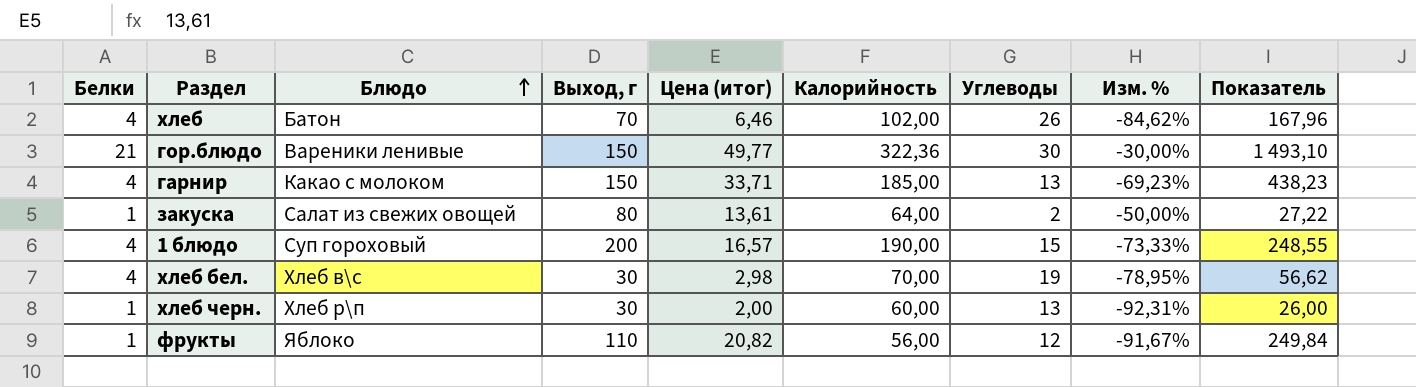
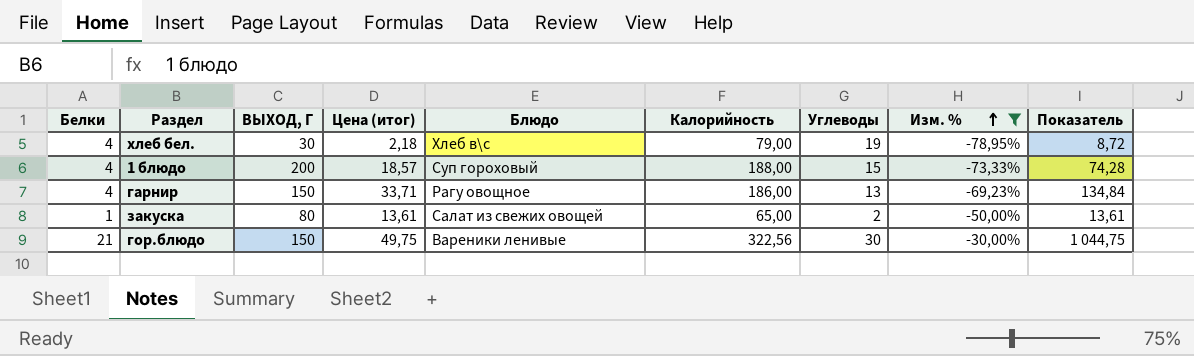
filter: none -> Изм. % >= -78,95%
row order: Блюдо ascending -> Изм. % ascending
column name: Выход, г -> ВЫХОД, Г
column Блюдо | position: 3 -> 5
column Показатель | formula: [Цена (итог)] * [Углеводы] -> [Белки] * [Цена (итог)]
хлеб бел. | Цена (итог): 2,98 -> 2,18
хлеб бел. | Калорийность: 70,00 -> 79,00
1 блюдо | Цена (итог): 16,57 -> 18,57
1 блюдо | Калорийность: 190,00 -> 188,00
гарнир | Блюдо: Какао с молоком -> Рагу овощное
гарнир | Калорийность: 185,00 -> 186,00
закуска | Калорийность: 64,00 -> 65,00
гор.блюдо | Цена (итог): 49,77 -> 49,75
гор.блюдо | Калорийность: 322,36 -> 322,56

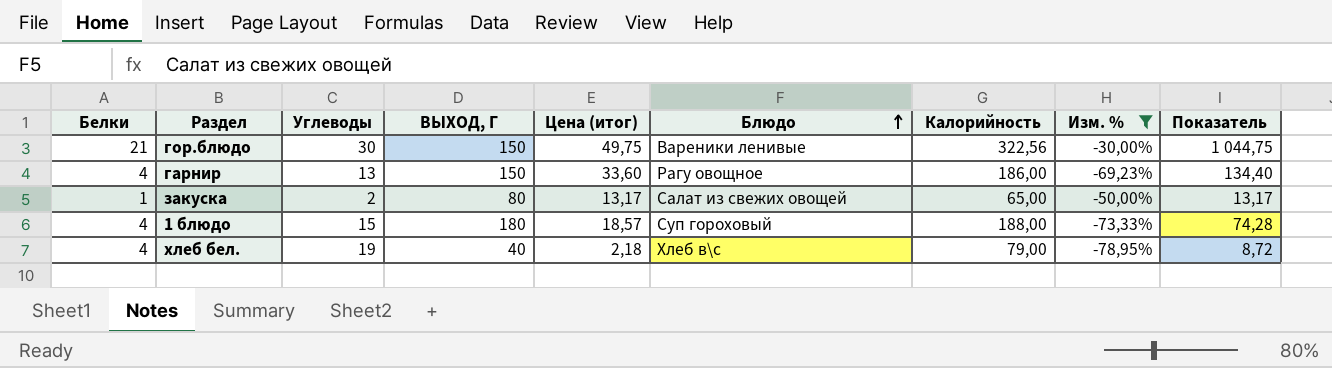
row order: Изм. % ascending -> Блюдо ascending
column Углеводы | position: 7 -> 3
гарнир | Цена (итог): 33,71 -> 33,60
гарнир | Показатель: 134,84 -> 134,40
закуска | Цена (итог): 13,61 -> 13,17
закуска | Показатель: 13,61 -> 13,17
1 блюдо | ВЫХОД, Г: 200 -> 180
хлеб бел. | ВЫХОД, Г: 30 -> 40

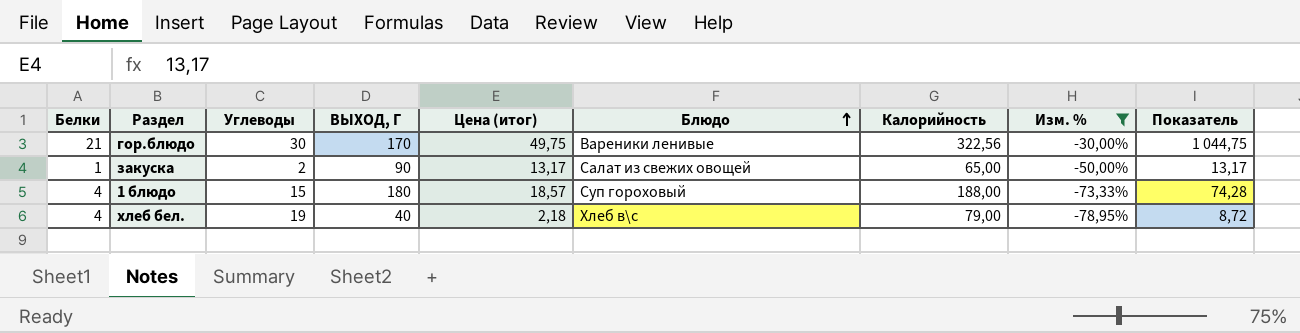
row гарнир: 4 | 13 | 150 | 33,60 | Рагу овощное | 186,00 | -69,23% | 134,40 -> none
гор.блюдо | ВЫХОД, Г: 150 -> 170
закуска | ВЫХОД, Г: 80 -> 90

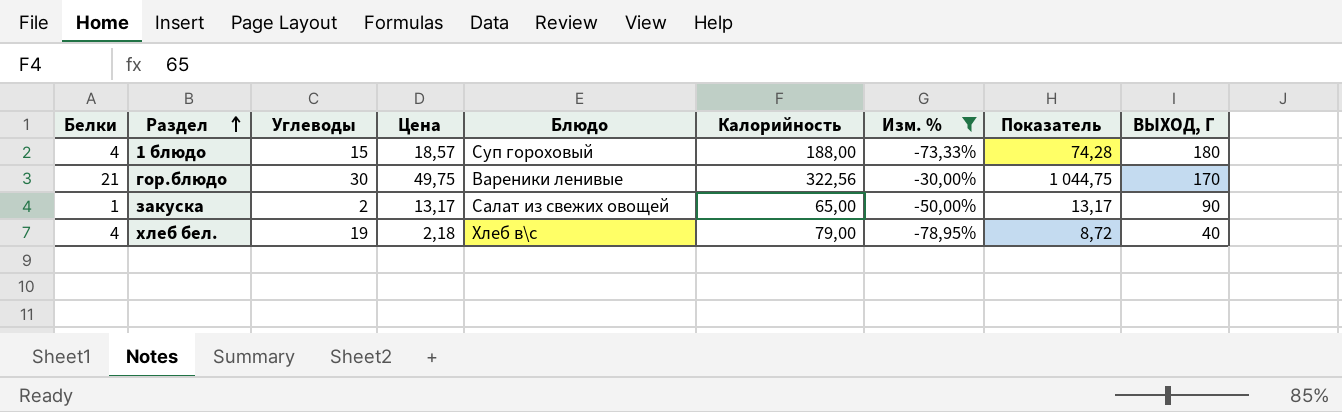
row order: Блюдо ascending -> Раздел ascending
column name: Цена (итог) -> Цена
column ВЫХОД, Г | position: 4 -> 9

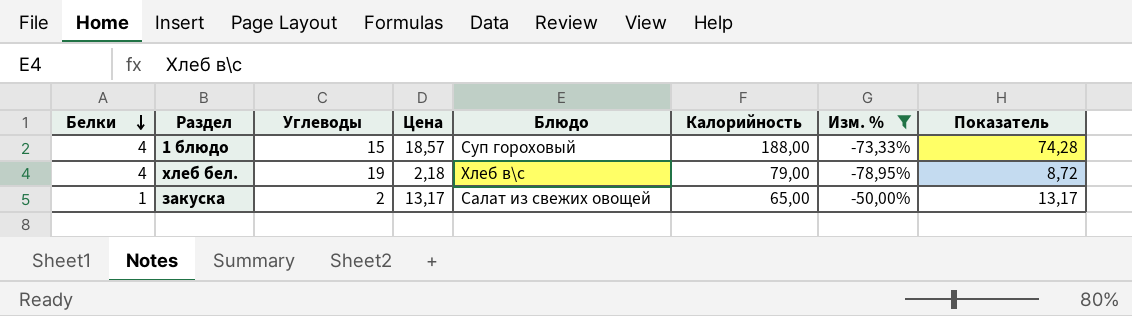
row order: Раздел ascending -> Белки descending
column ВЫХОД, Г | position: 9 -> none
row гор.блюдо: 21 | 30 | 49,75 | Вареники ленивые | 322,56 | -30,00% | 1 044,75 | 170 -> none

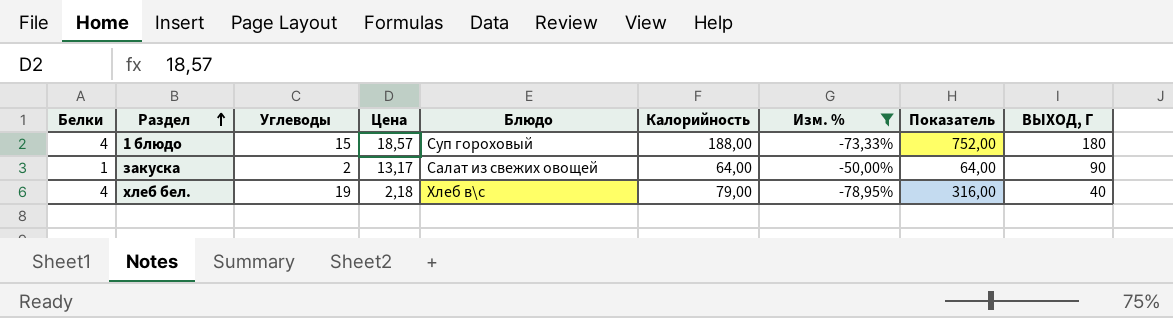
row order: Белки descending -> Раздел ascending
column Показатель | formula: [Белки] * [Цена] -> [Белки] * [Калорийность]
column ВЫХОД, Г | position: none -> 9
закуска | Калорийность: 65,00 -> 64,00

